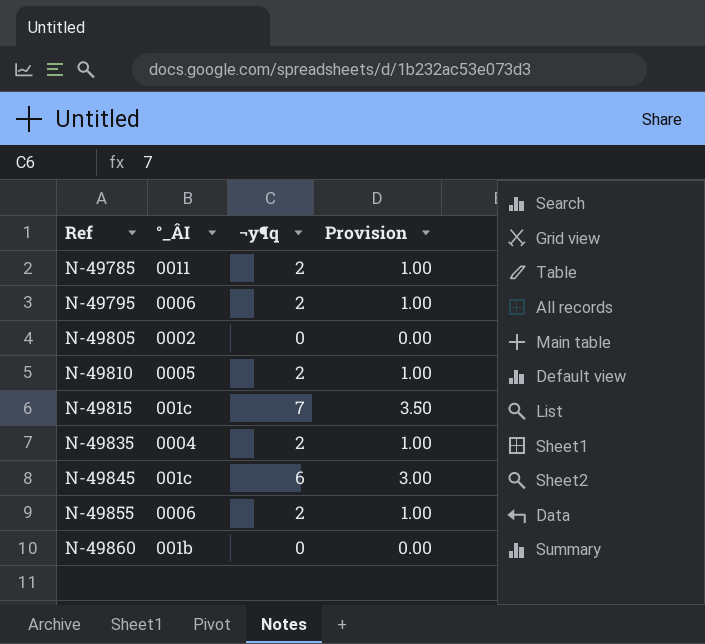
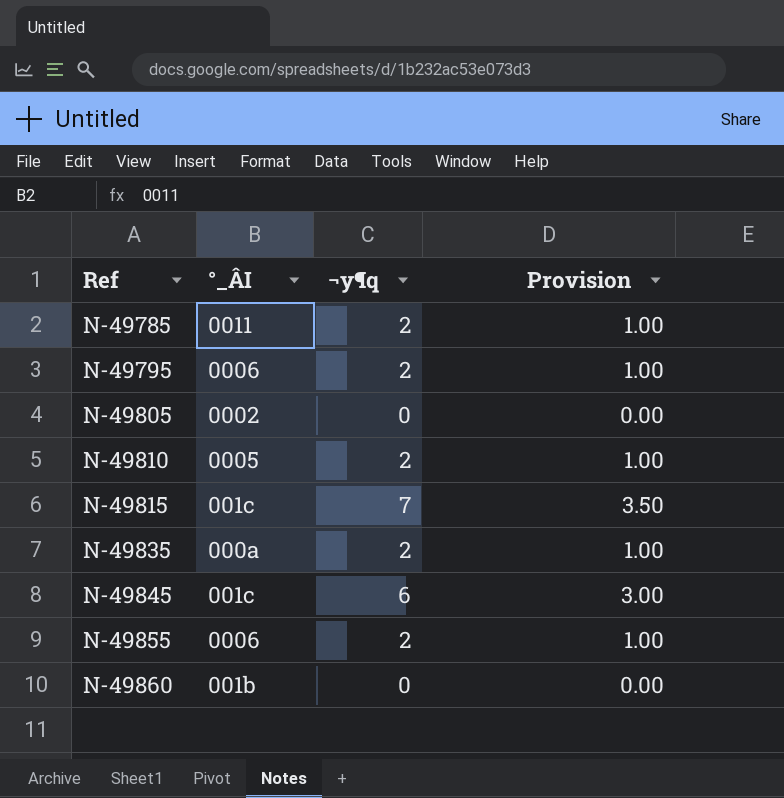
N-49835 | °_ÂI: 0004 -> 000a

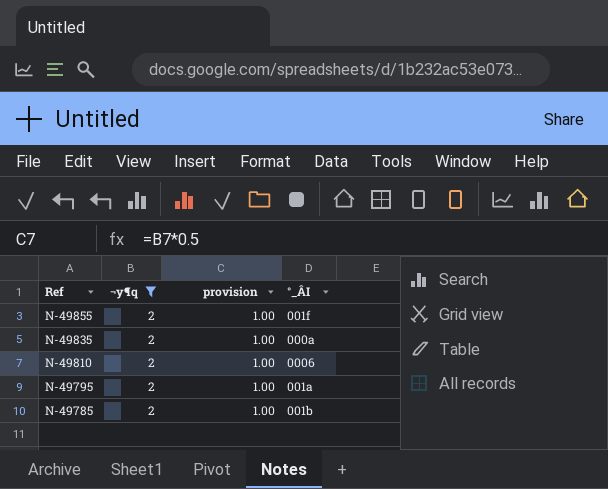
filter: none -> ¬y¶q = 2
row order: Ref ascending -> Ref descending
column name: Provision -> provision
column °_ÂI | position: 2 -> 4
N-49855 | °_ÂI: 0006 -> 001f
N-49810 | °_ÂI: 0005 -> 0006
N-49795 | °_ÂI: 0006 -> 001a
N-49785 | °_ÂI: 0011 -> 001b

